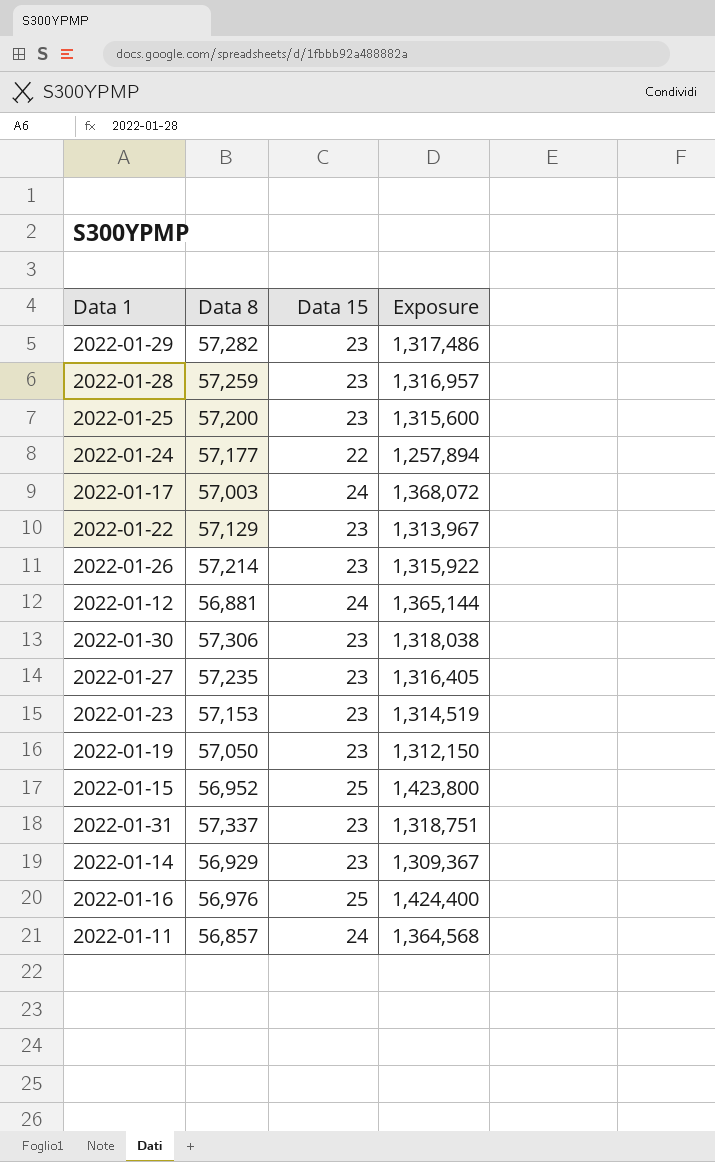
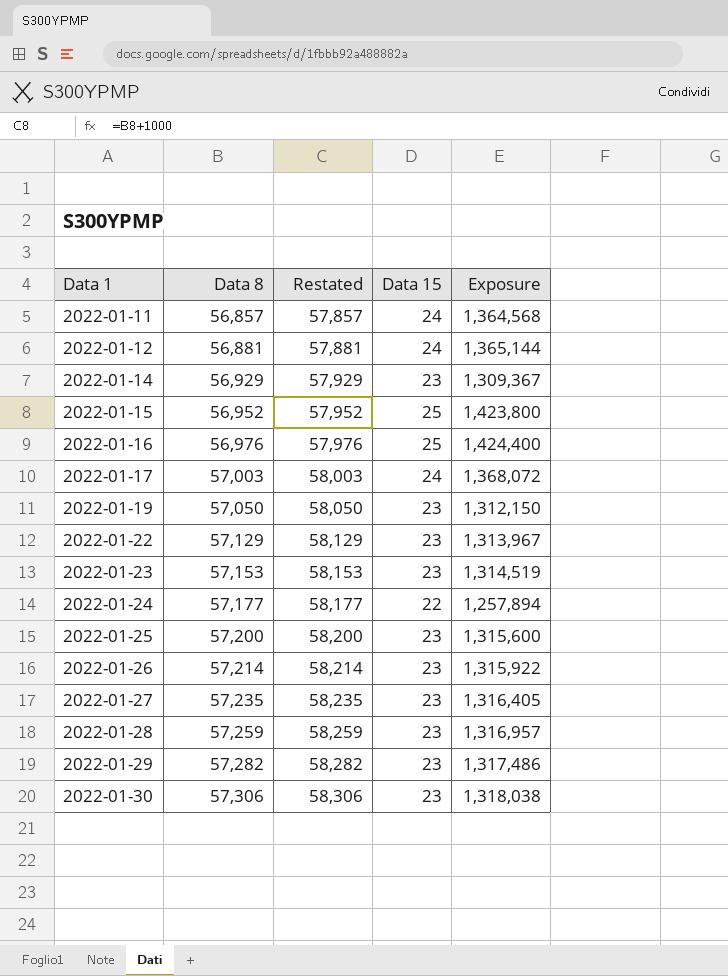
row order: none -> Data 1 ascending
column Restated | formula: none -> [Data 8] + 1000
row 2022-01-31: 57,337 | 23 | 1,318,751 -> none

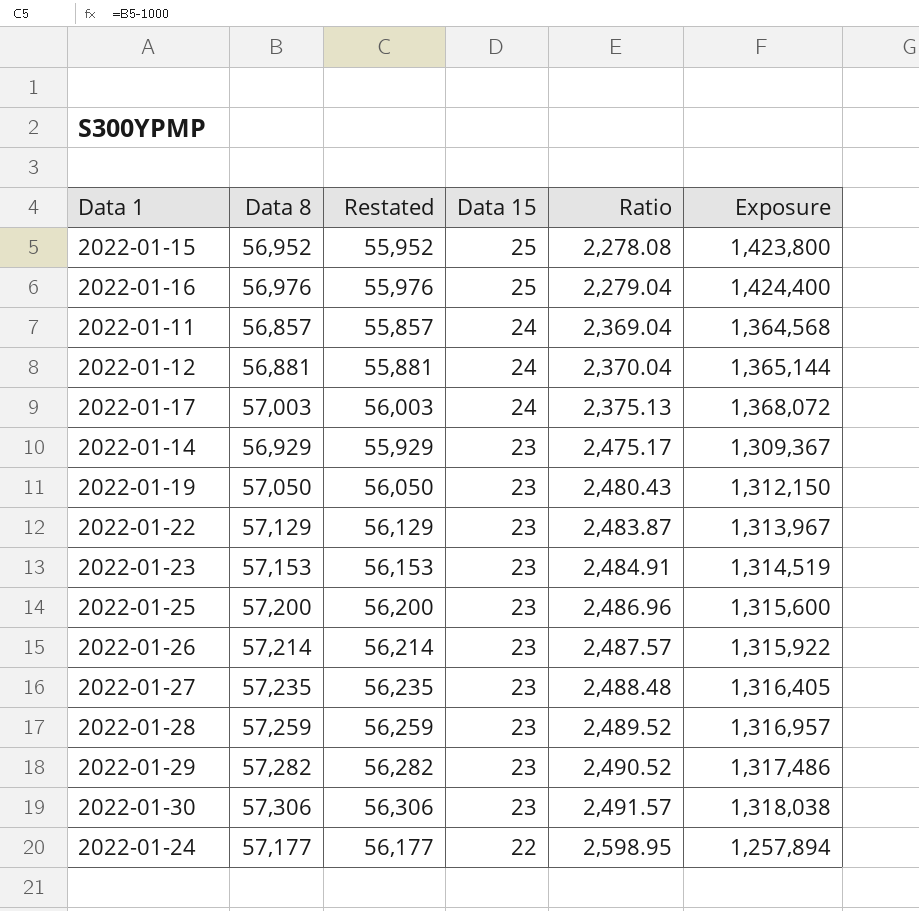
row order: Data 1 ascending -> Data 15 descending
column Restated | formula: [Data 8] + 1000 -> [Data 8] - 1000
column Ratio | formula: none -> [Data 8] / [Data 15]

